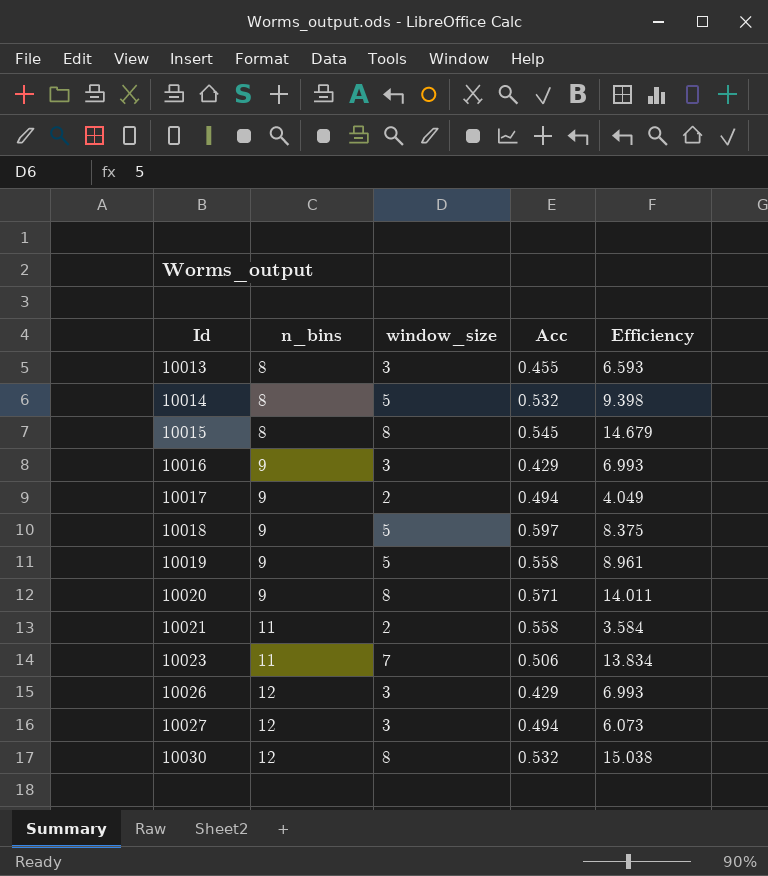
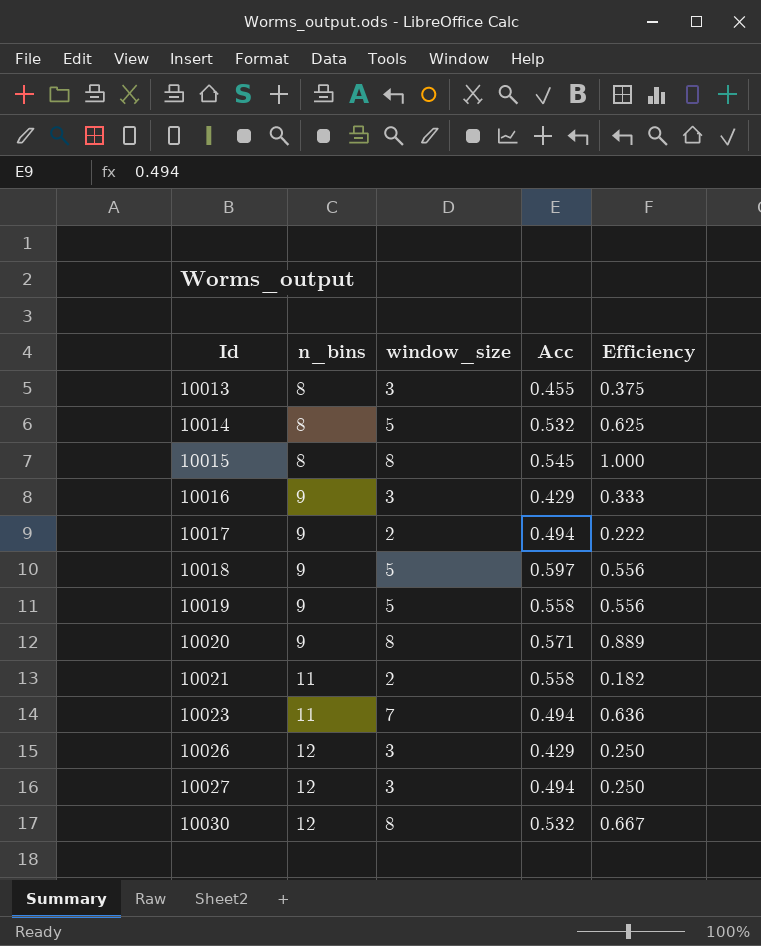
column Efficiency | formula: [window_size] / [Acc] -> [window_size] / [n_bins]
10023 | Acc: 0.506 -> 0.494

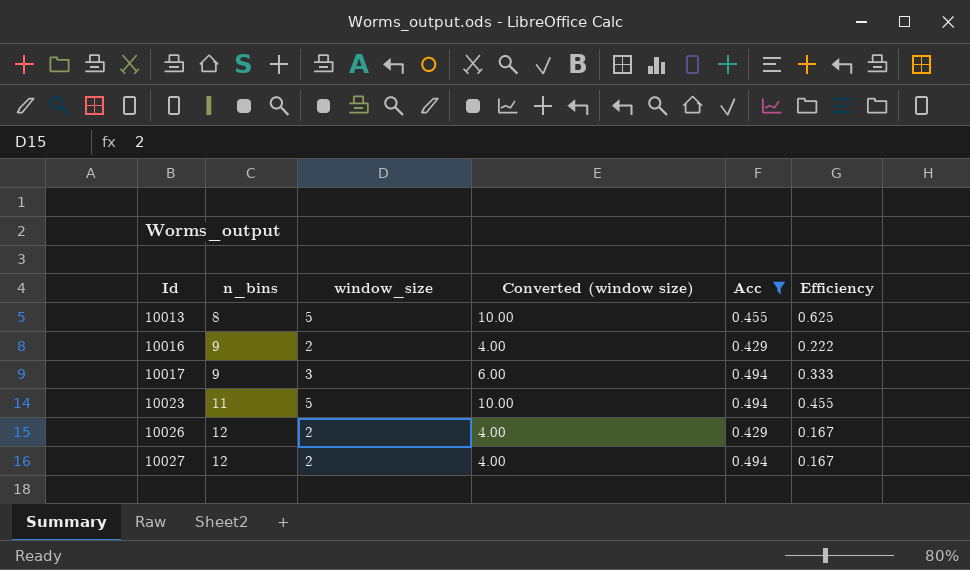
filter: none -> Acc <= 0.494
column Converted (window size) | formula: none -> [window_size] * 2
10013 | window_size: 3 -> 5
10013 | Efficiency: 0.375 -> 0.625
10016 | window_size: 3 -> 2
10016 | Efficiency: 0.333 -> 0.222
10017 | window_size: 2 -> 3
10017 | Efficiency: 0.222 -> 0.333
10023 | window_size: 7 -> 5
10023 | Efficiency: 0.636 -> 0.455
10026 | window_size: 3 -> 2
10026 | Efficiency: 0.250 -> 0.167
10027 | window_size: 3 -> 2
10027 | Efficiency: 0.250 -> 0.167

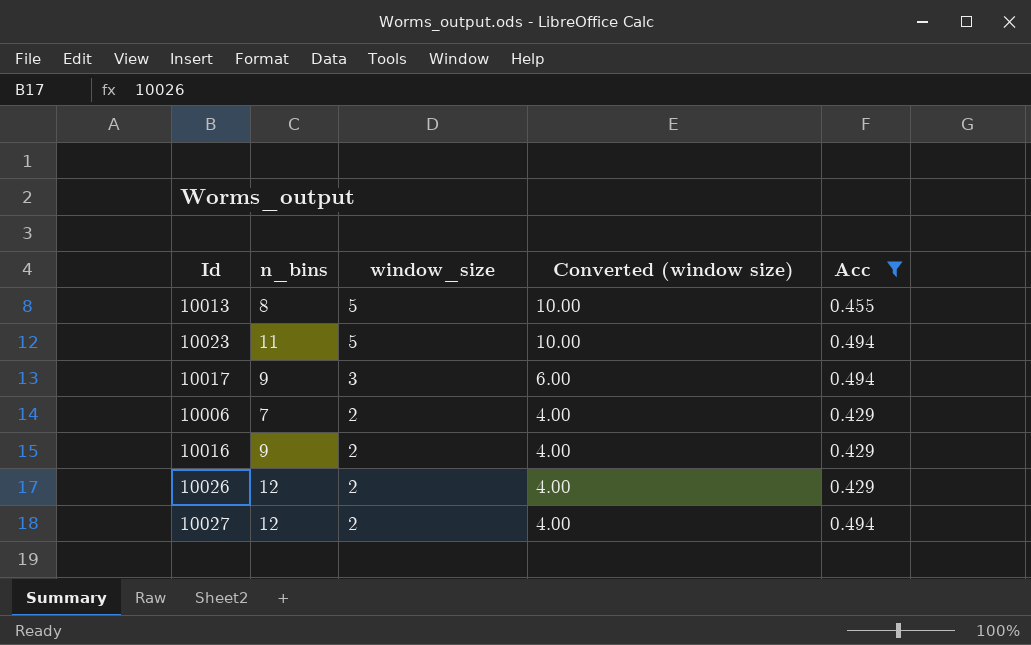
row order: Id ascending -> window_size descending
column Efficiency | formula: [window_size] / [n_bins] -> none
row 10006: none -> 7 | 2 | 4.00 | 0.429

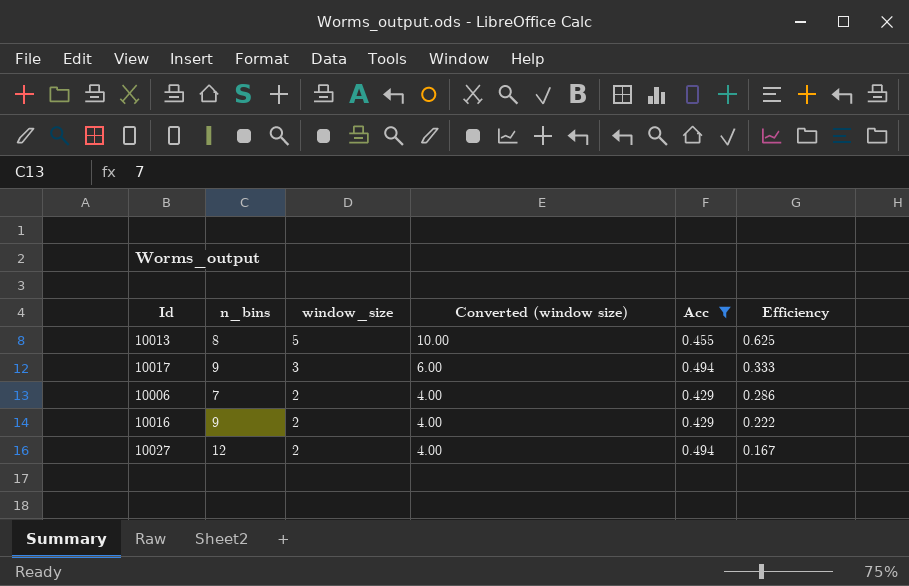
column Efficiency | formula: none -> [window_size] / [n_bins]
row 10023: 11 | 5 | 10.00 | 0.494 -> none
row 10026: 12 | 2 | 4.00 | 0.429 -> none

